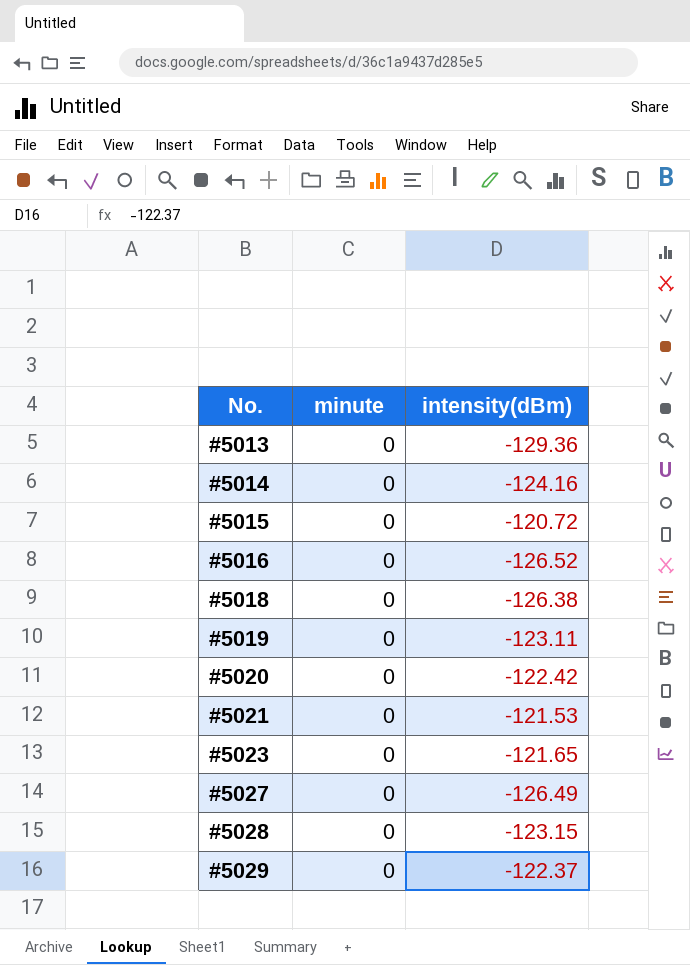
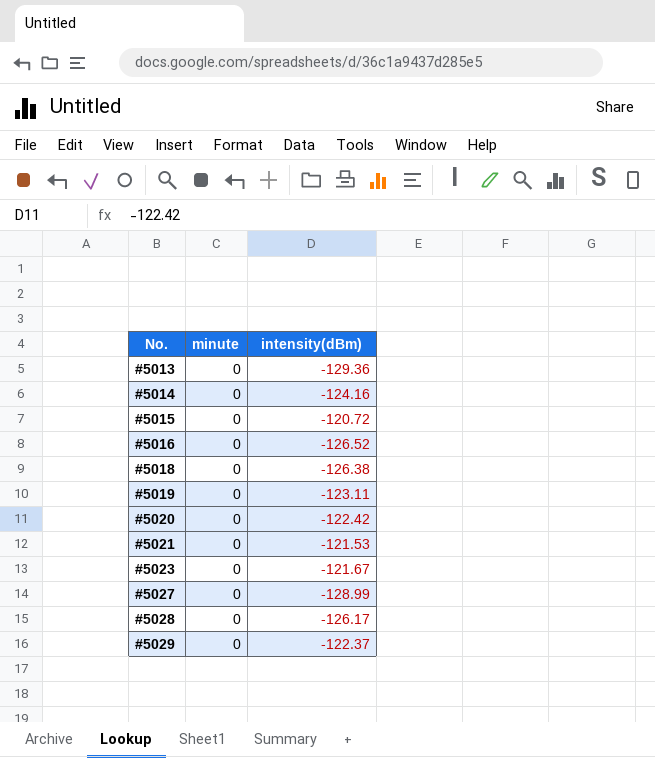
#5023 | intensity(dBm): -121.65 -> -121.67
#5027 | intensity(dBm): -126.49 -> -128.99
#5028 | intensity(dBm): -123.15 -> -126.17

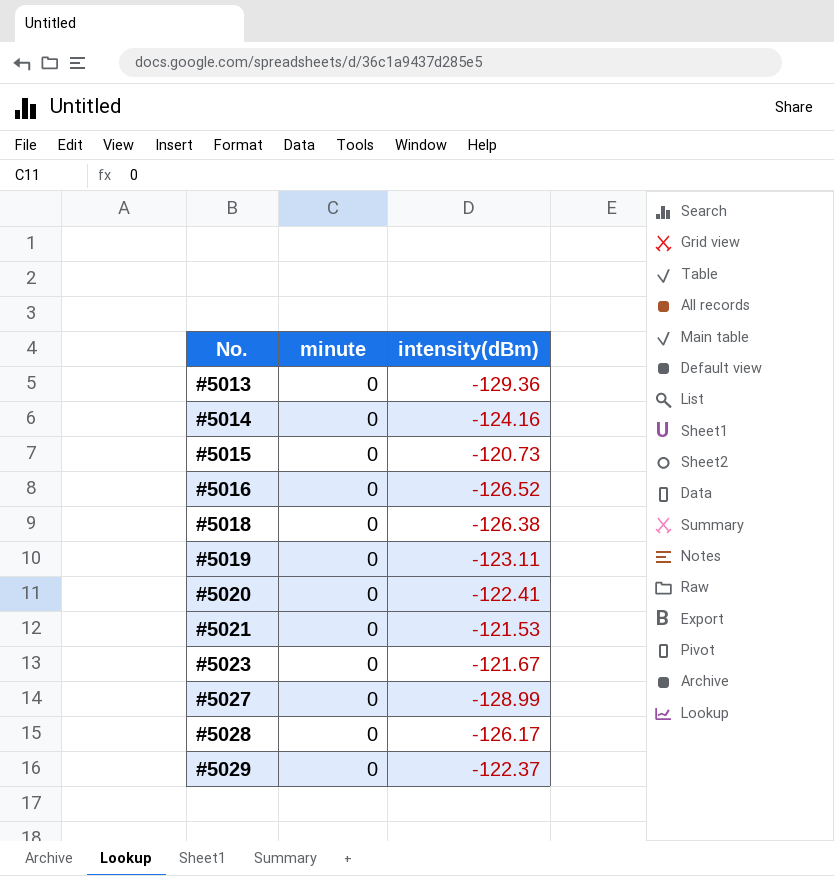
#5015 | intensity(dBm): -120.72 -> -120.73
#5020 | intensity(dBm): -122.42 -> -122.41

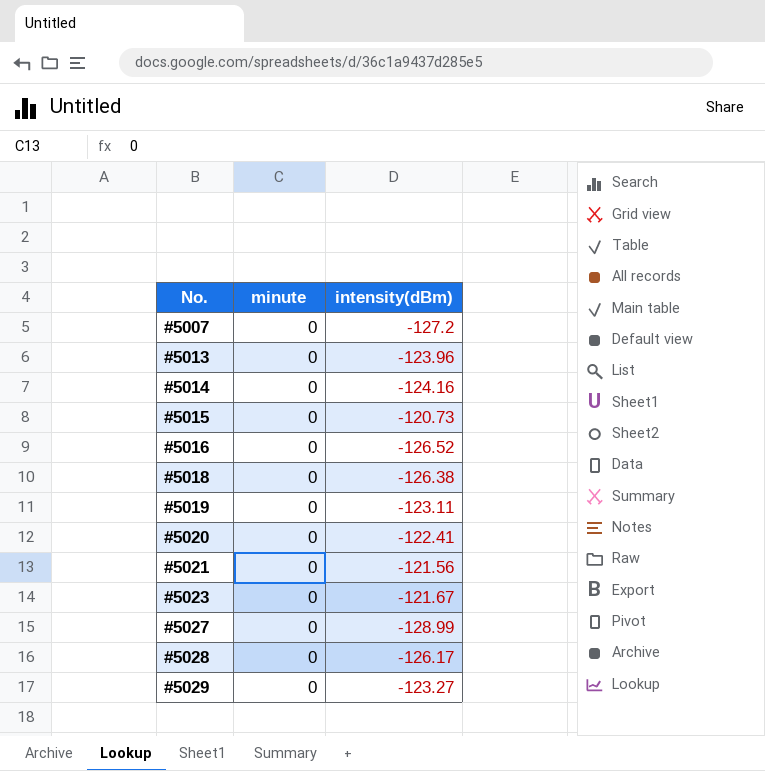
row #5007: none -> 0 | -127.2
#5013 | intensity(dBm): -129.36 -> -123.96
#5021 | intensity(dBm): -121.53 -> -121.56
#5029 | intensity(dBm): -122.37 -> -123.27

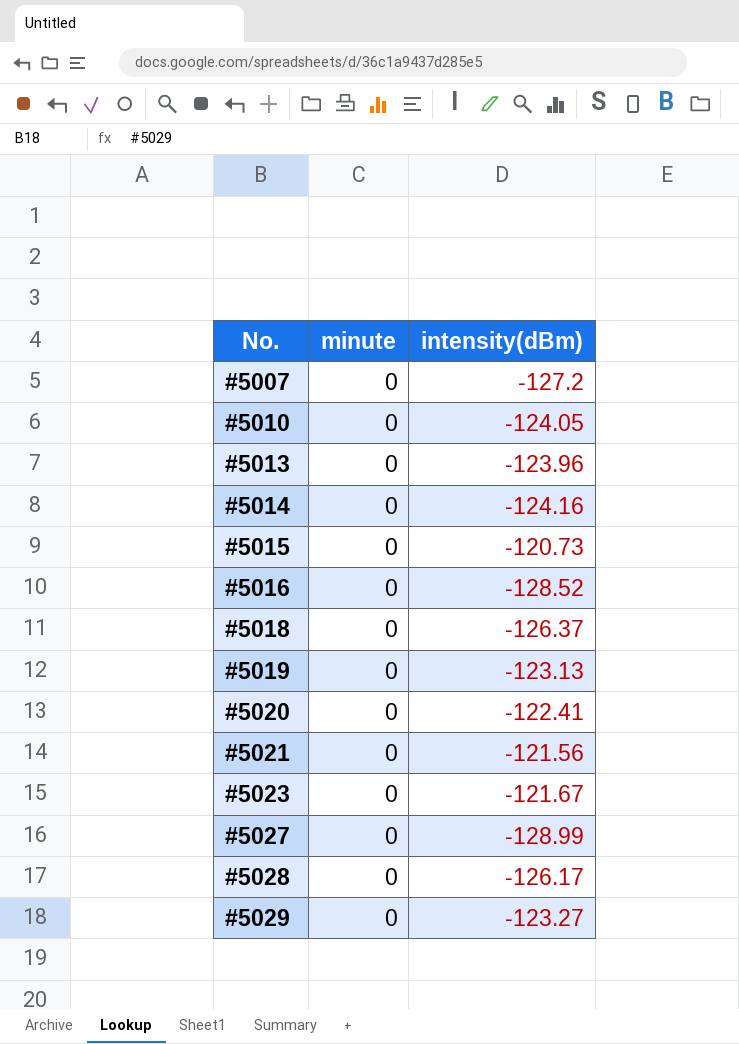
row #5010: none -> 0 | -124.05
#5016 | intensity(dBm): -126.52 -> -128.52
#5018 | intensity(dBm): -126.38 -> -126.37
#5019 | intensity(dBm): -123.11 -> -123.13

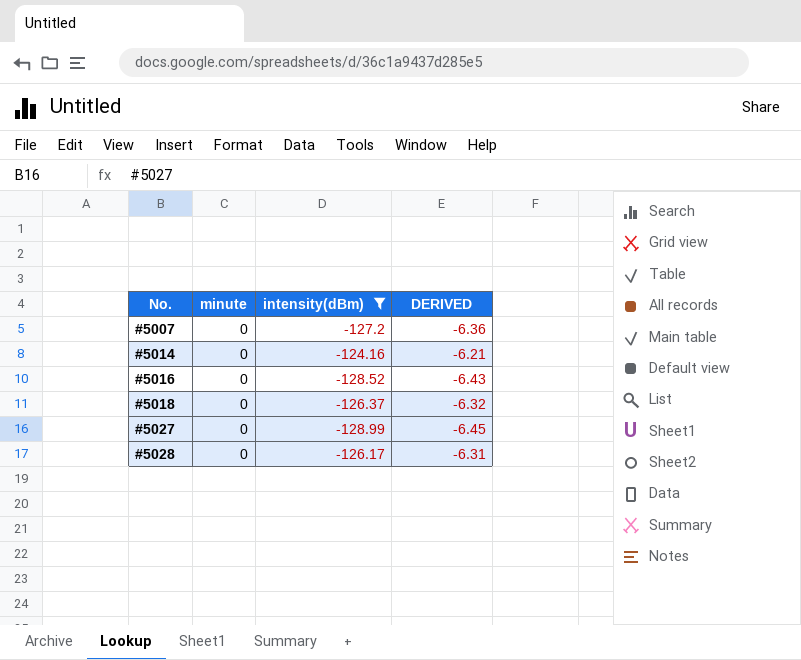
filter: none -> intensity(dBm) <= -124.16
column DERIVED | formula: none -> [intensity(dBm)] * 0.05

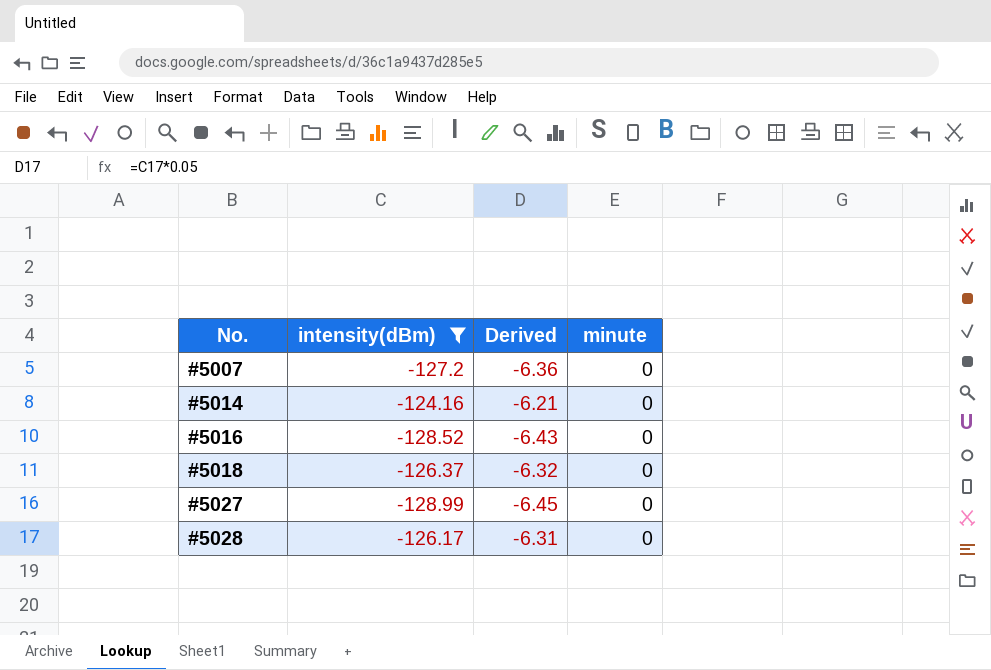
column name: DERIVED -> Derived
column minute | position: 2 -> 4

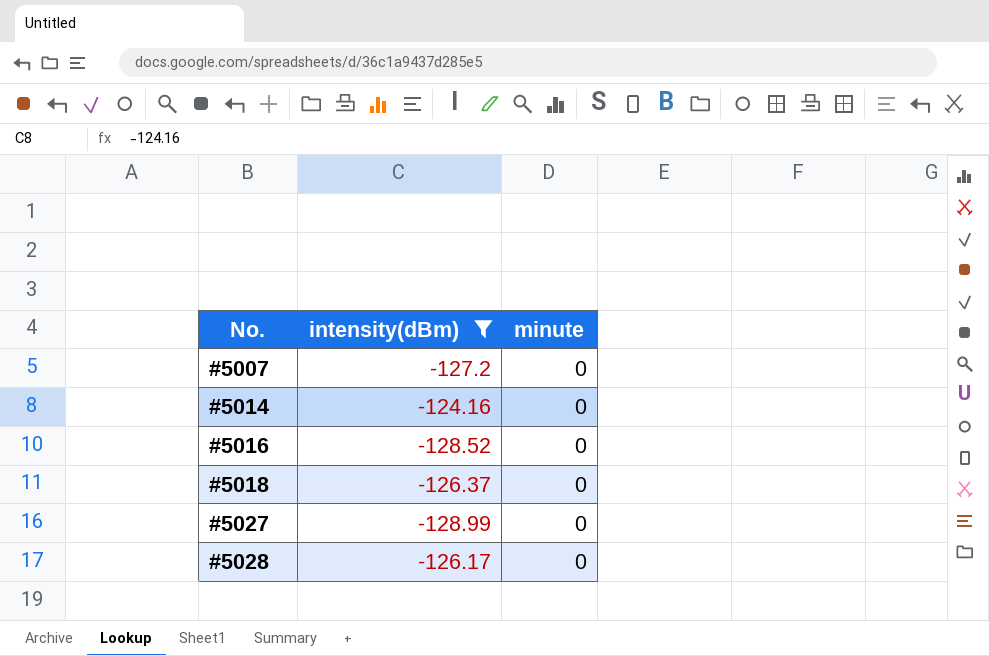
column Derived | formula: [intensity(dBm)] * 0.05 -> none

